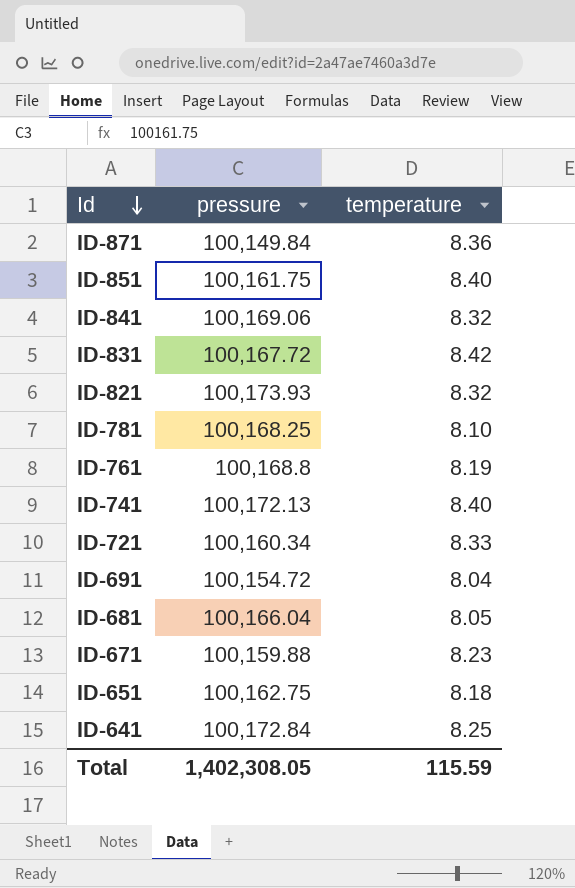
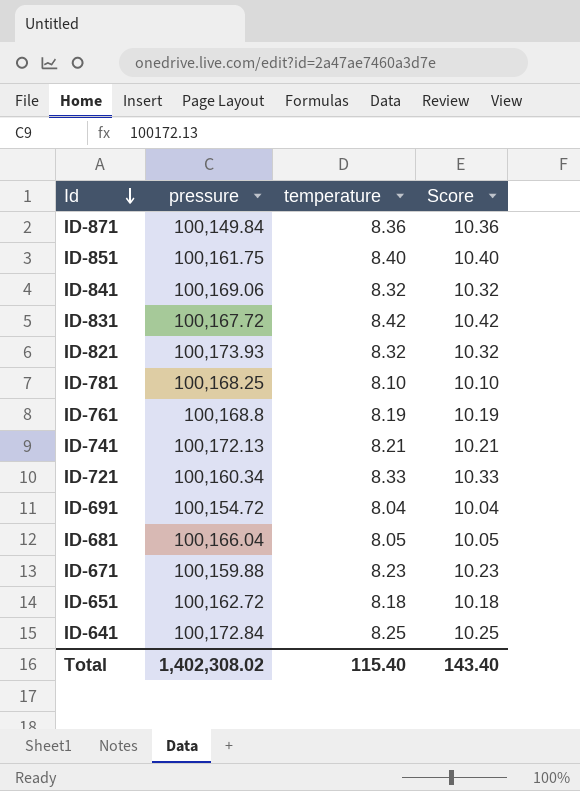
column Score | formula: none -> [temperature] + 2
ID-741 | temperature: 8.40 -> 8.21
ID-651 | pressure: 100,162.75 -> 100,162.72
Total | pressure: 1,402,308.05 -> 1,402,308.02
Total | temperature: 115.59 -> 115.40

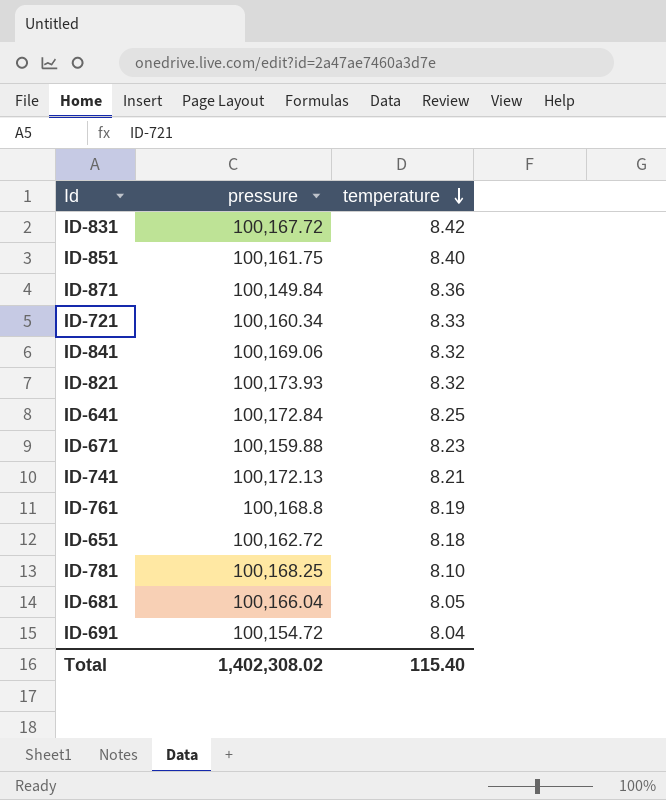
row order: Id descending -> temperature descending
column Score | formula: [temperature] + 2 -> none

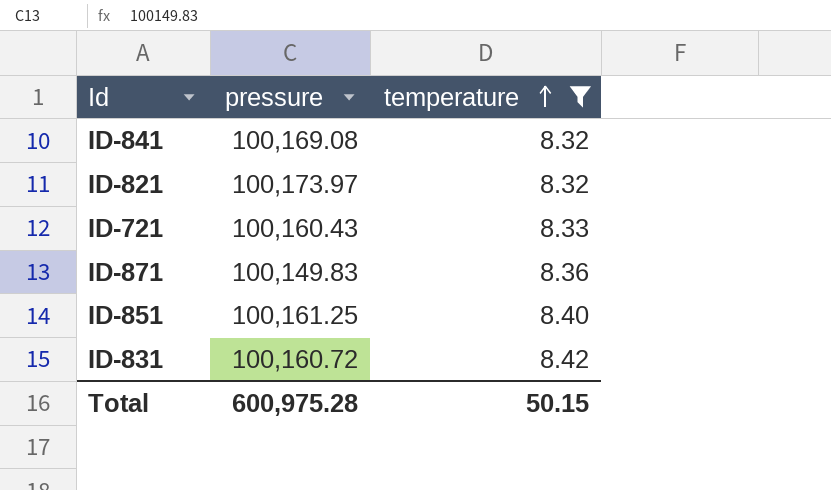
filter: none -> temperature >= 8.32
row order: temperature descending -> temperature ascending
ID-841 | pressure: 100,169.06 -> 100,169.08
ID-821 | pressure: 100,173.93 -> 100,173.97
ID-721 | pressure: 100,160.34 -> 100,160.43
ID-871 | pressure: 100,149.84 -> 100,149.83
ID-851 | pressure: 100,161.75 -> 100,161.25
ID-831 | pressure: 100,167.72 -> 100,160.72
Total | pressure: 1,402,308.02 -> 600,975.28
Total | temperature: 115.40 -> 50.15

